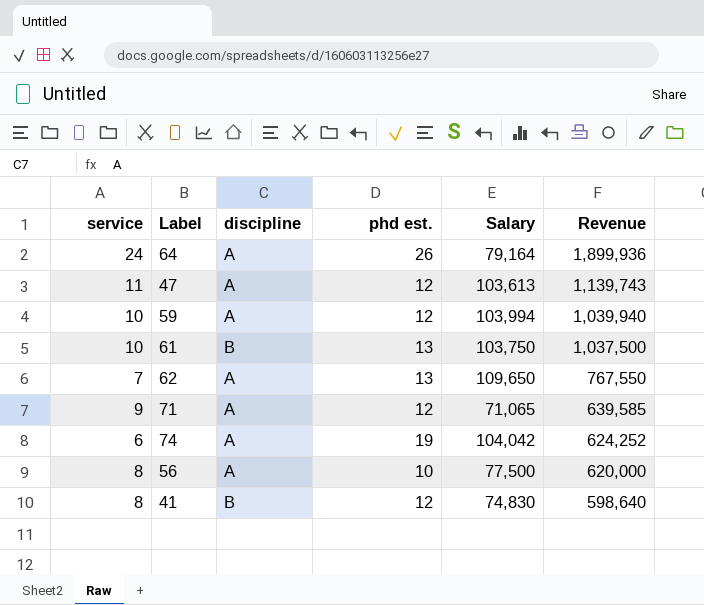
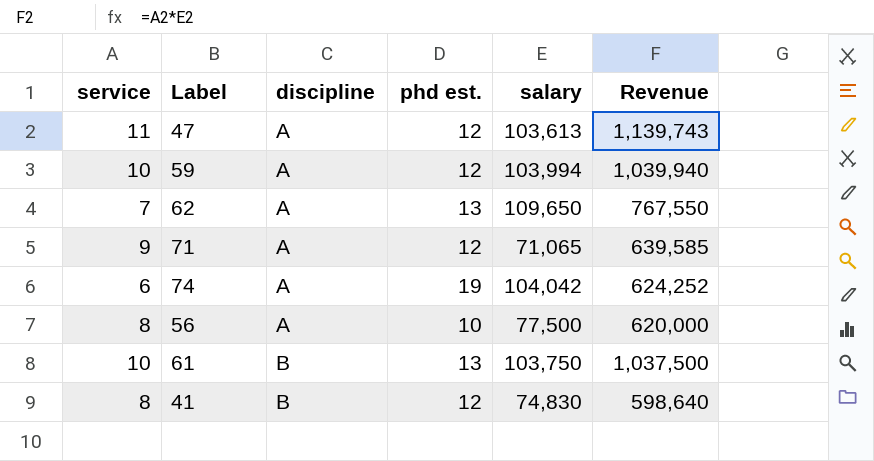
row order: Revenue descending -> discipline ascending
column name: Salary -> salary
row 64: 24 | A | 26 | 79,164 | 1,899,936 -> none

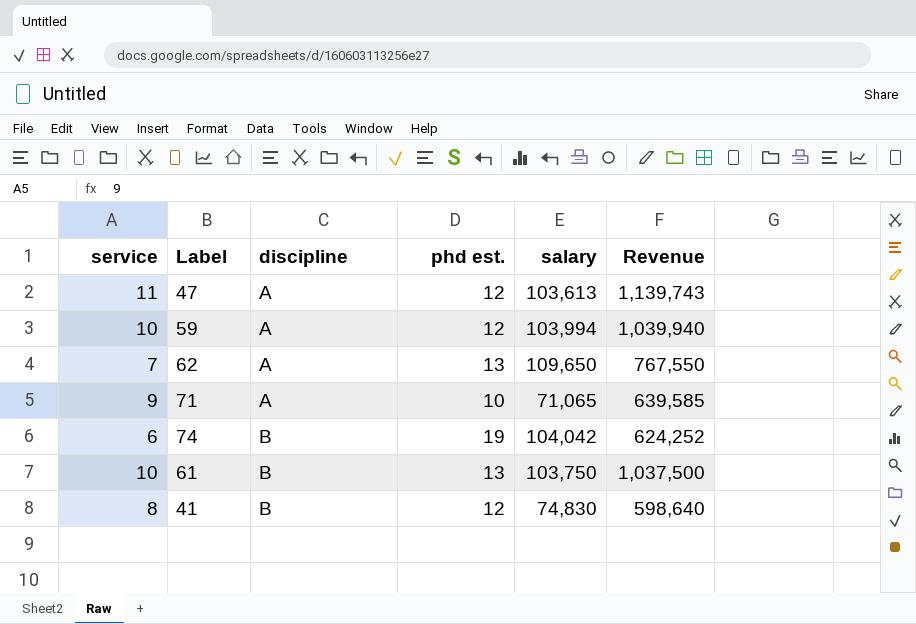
row 56: 8 | A | 10 | 77,500 | 620,000 -> none
71 | phd est.: 12 -> 10
74 | discipline: A -> B

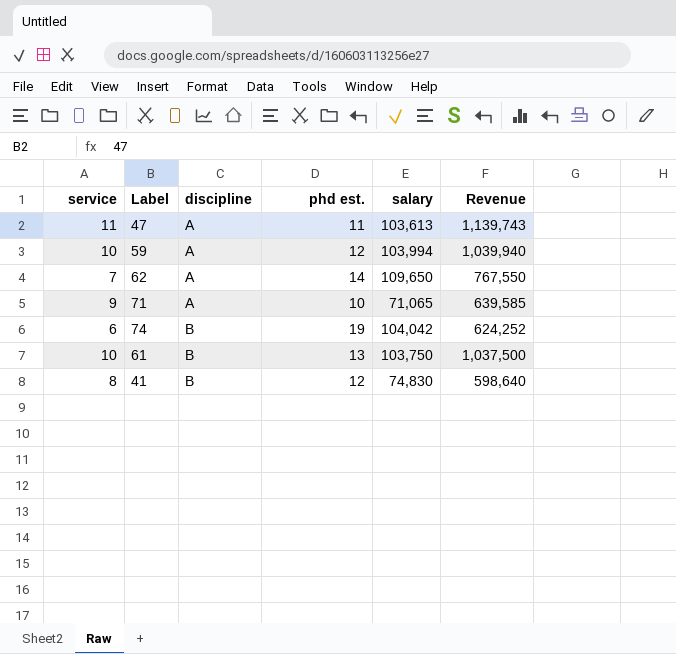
47 | phd est.: 12 -> 11
62 | phd est.: 13 -> 14

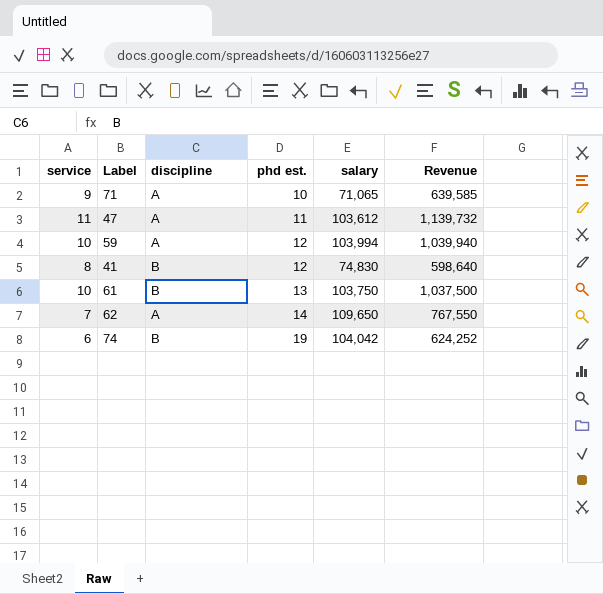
row order: discipline ascending -> phd est. ascending
47 | salary: 103,613 -> 103,612
47 | Revenue: 1,139,743 -> 1,139,732

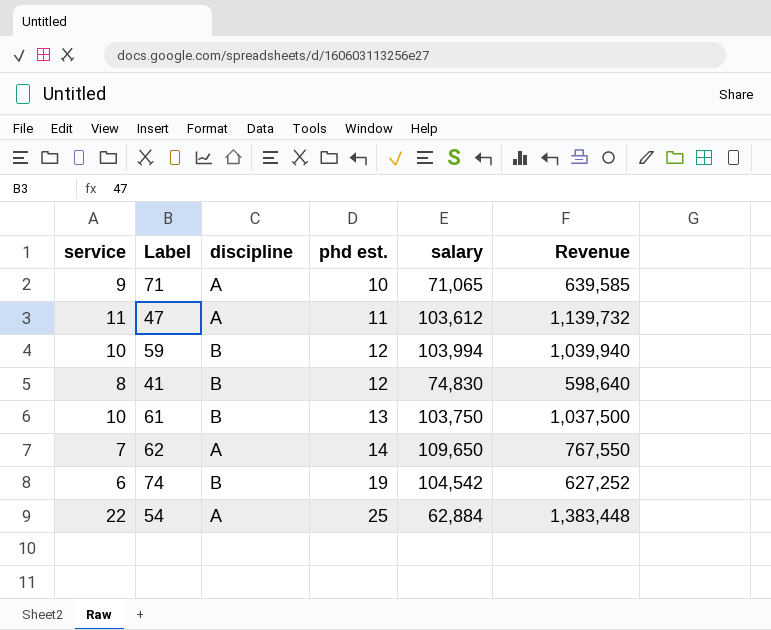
59 | discipline: A -> B
74 | salary: 104,042 -> 104,542
74 | Revenue: 624,252 -> 627,252
row 54: none -> 22 | A | 25 | 62,884 | 1,383,448

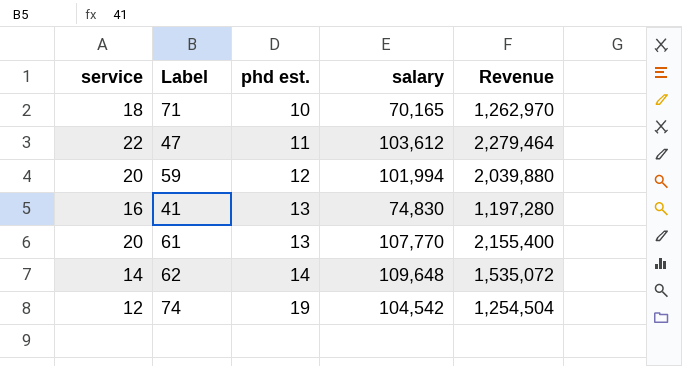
column discipline | position: 3 -> none
row 54: 22 | A | 25 | 62,884 | 1,383,448 -> none
71 | service: 9 -> 18
71 | salary: 71,065 -> 70,165
71 | Revenue: 639,585 -> 1,262,970
47 | service: 11 -> 22
47 | Revenue: 1,139,732 -> 2,279,464
59 | service: 10 -> 20
59 | salary: 103,994 -> 101,994
59 | Revenue: 1,039,940 -> 2,039,880
41 | service: 8 -> 16
41 | phd est.: 12 -> 13
41 | Revenue: 598,640 -> 1,197,280
61 | service: 10 -> 20
61 | salary: 103,750 -> 107,770
61 | Revenue: 1,037,500 -> 2,155,400
62 | service: 7 -> 14
62 | salary: 109,650 -> 109,648
62 | Revenue: 767,550 -> 1,535,072
74 | service: 6 -> 12
74 | Revenue: 627,252 -> 1,254,504

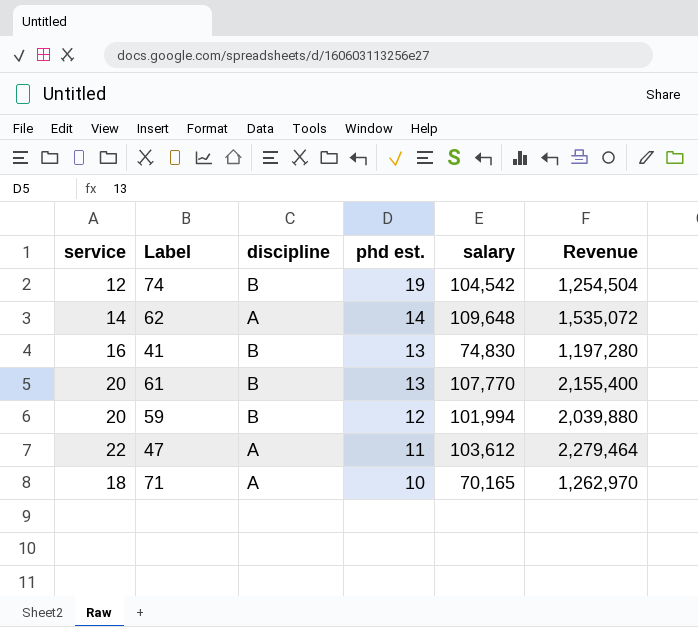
row order: phd est. ascending -> phd est. descending
column discipline | position: none -> 3

